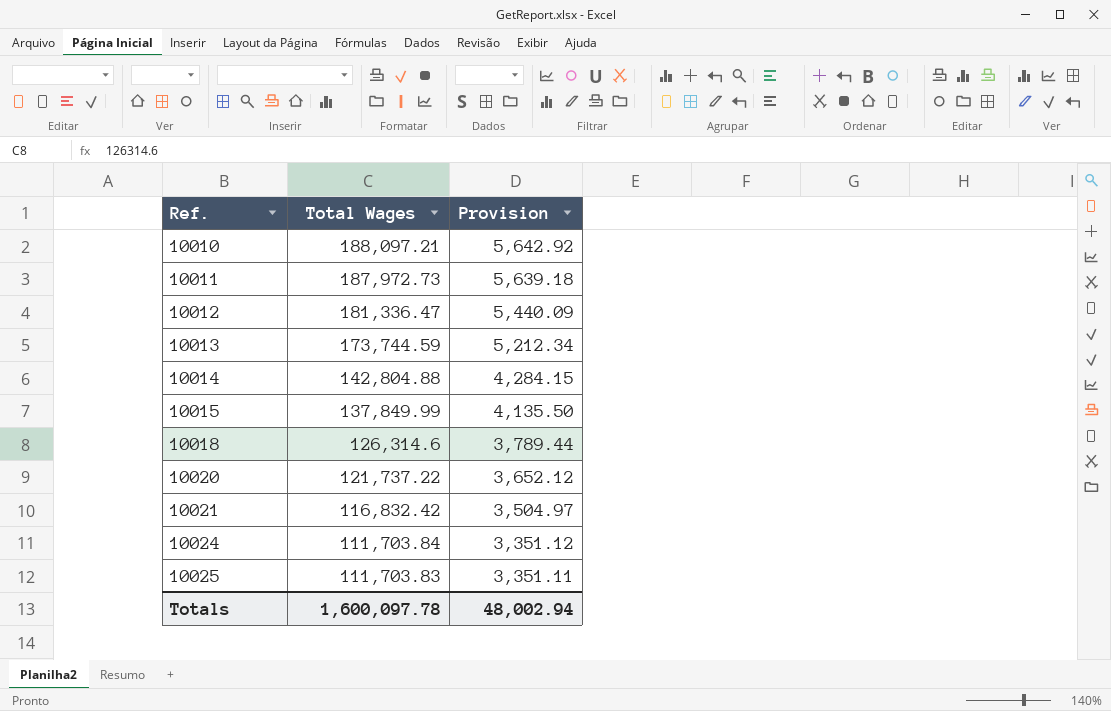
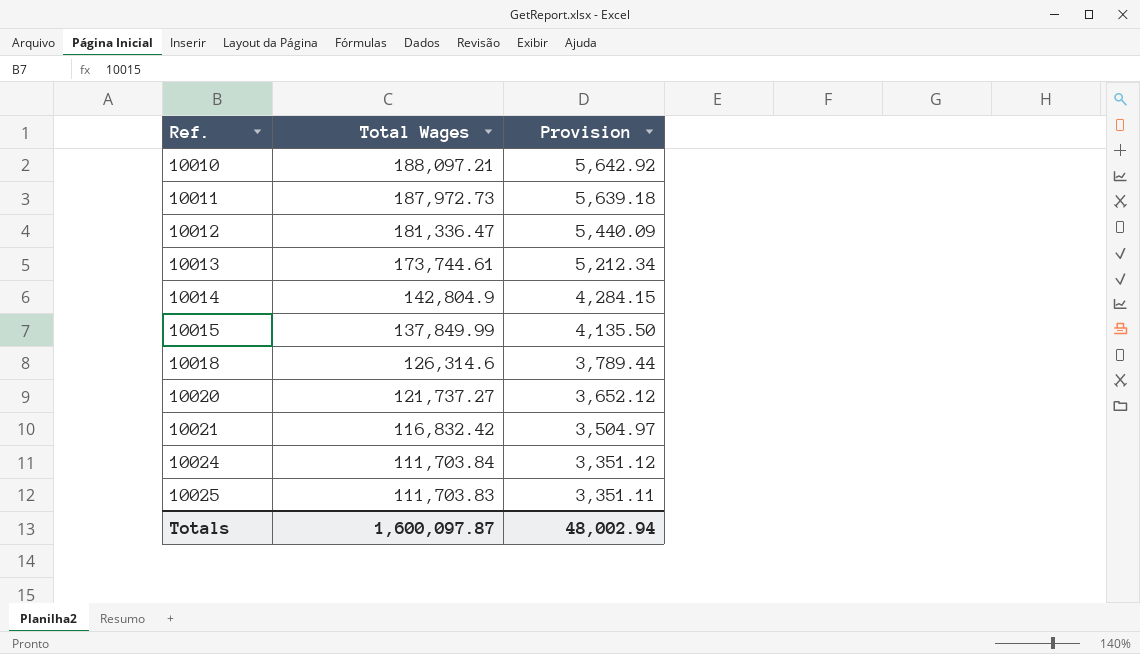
10013 | Total Wages: 173,744.59 -> 173,744.61
10014 | Total Wages: 142,804.88 -> 142,804.9
10020 | Total Wages: 121,737.22 -> 121,737.27
Totals | Total Wages: 1,600,097.78 -> 1,600,097.87

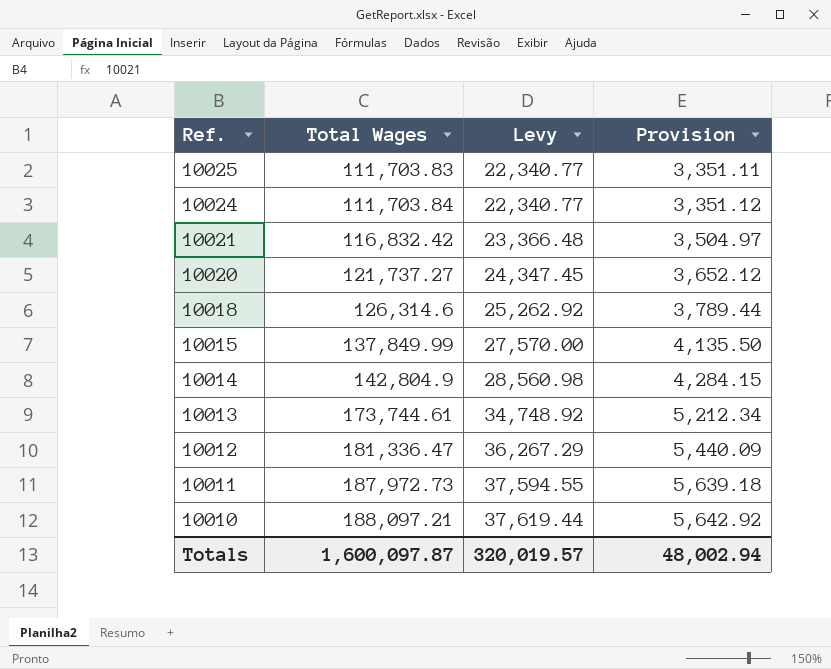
row order: Ref. ascending -> Ref. descending
column Levy | formula: none -> [Total Wages] * 0.2

